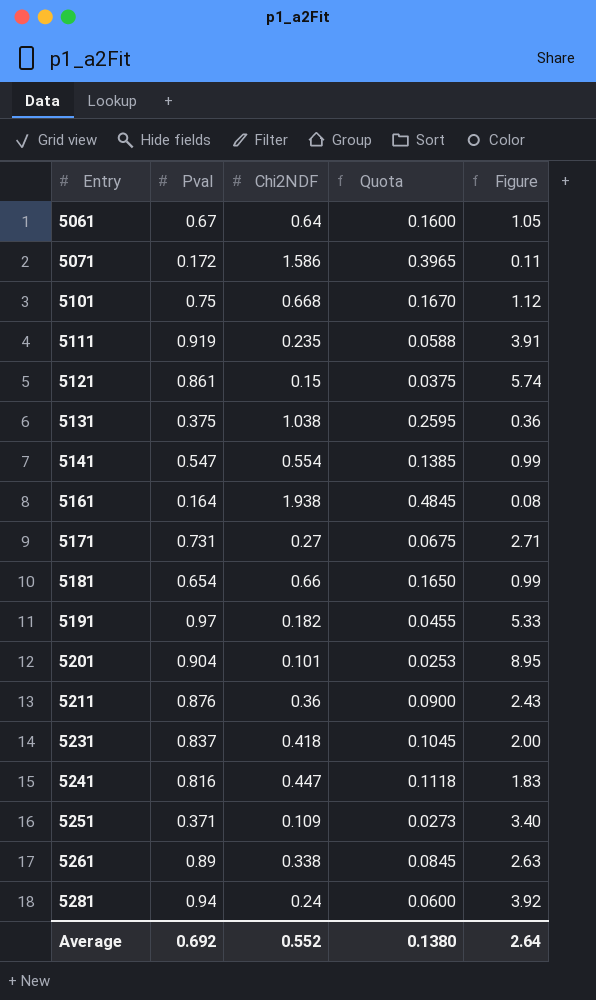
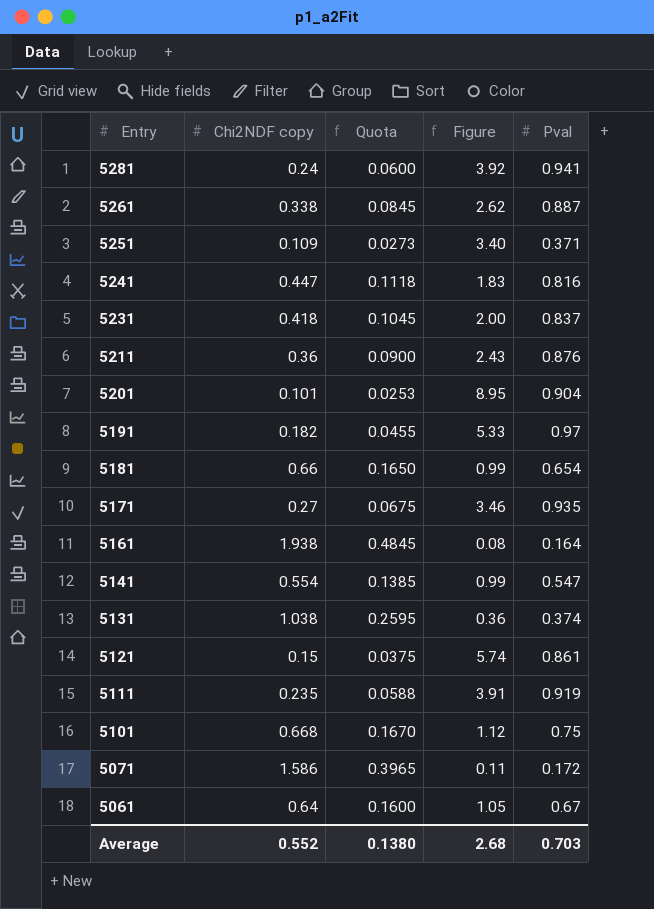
row order: Entry ascending -> Entry descending
column name: Chi2NDF -> Chi2NDF copy
column Pval | position: 2 -> 5
5281 | Pval: 0.94 -> 0.941
5261 | Figure: 2.63 -> 2.62
5261 | Pval: 0.89 -> 0.887
5171 | Figure: 2.71 -> 3.46
5171 | Pval: 0.731 -> 0.935
5131 | Pval: 0.375 -> 0.374
Average | Figure: 2.64 -> 2.68
Average | Pval: 0.692 -> 0.703

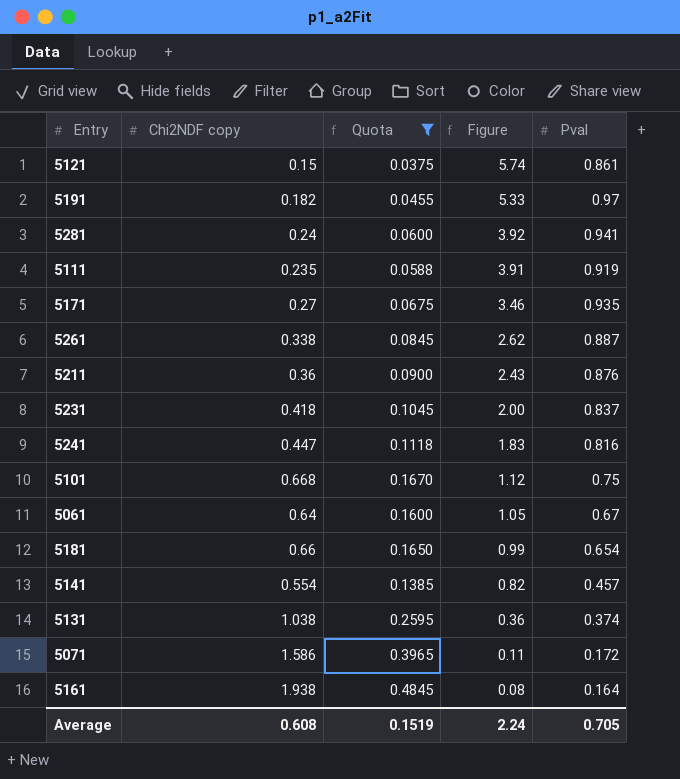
filter: none -> Quota >= 0.0375
row order: Entry descending -> Figure descending
5141 | Figure: 0.99 -> 0.82
5141 | Pval: 0.547 -> 0.457
Average | Chi2NDF copy: 0.552 -> 0.608
Average | Quota: 0.1380 -> 0.1519
Average | Figure: 2.68 -> 2.24
Average | Pval: 0.703 -> 0.705

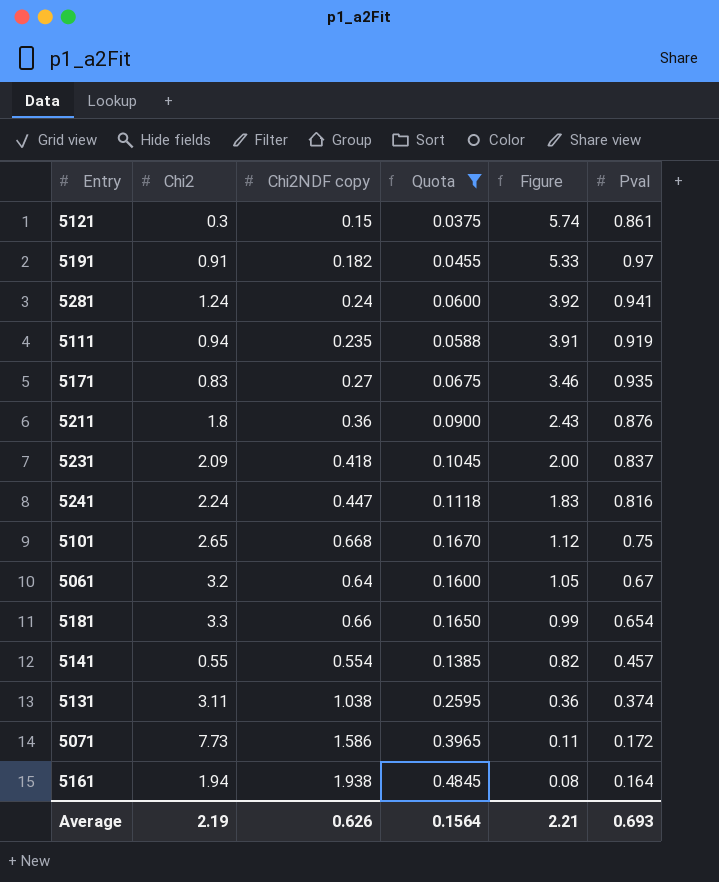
column Chi2 | position: none -> 2
row 5261: 0.338 | 0.0845 | 2.62 | 0.887 -> none
Average | Chi2NDF copy: 0.608 -> 0.626
Average | Quota: 0.1519 -> 0.1564
Average | Figure: 2.24 -> 2.21
Average | Pval: 0.705 -> 0.693

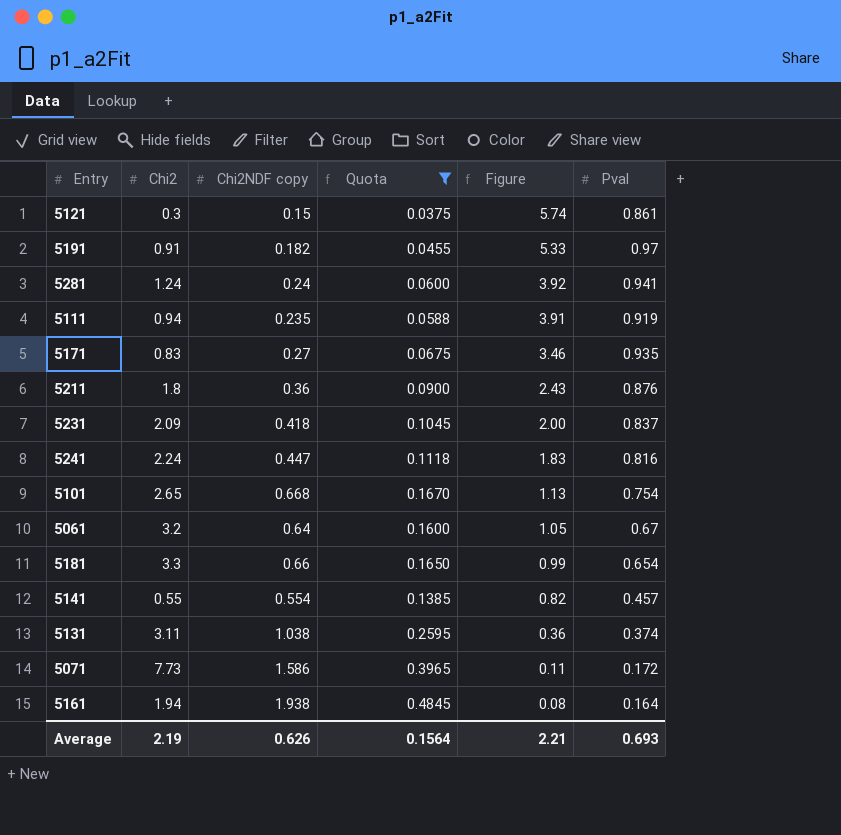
5101 | Figure: 1.12 -> 1.13
5101 | Pval: 0.75 -> 0.754

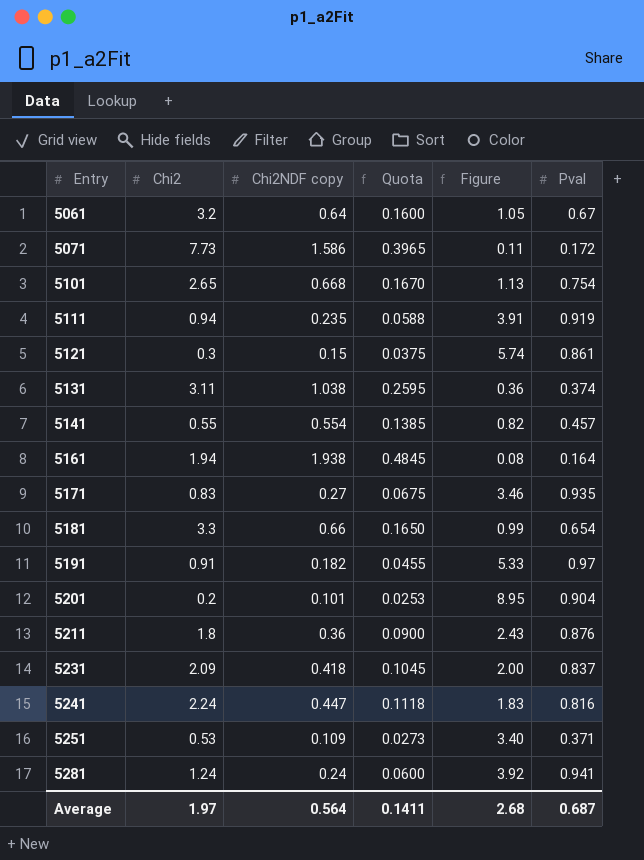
filter: Quota >= 0.0375 -> none
row order: Figure descending -> Entry ascending
Average | Chi2: 2.19 -> 1.97
Average | Chi2NDF copy: 0.626 -> 0.564
Average | Quota: 0.1564 -> 0.1411
Average | Figure: 2.21 -> 2.68
Average | Pval: 0.693 -> 0.687

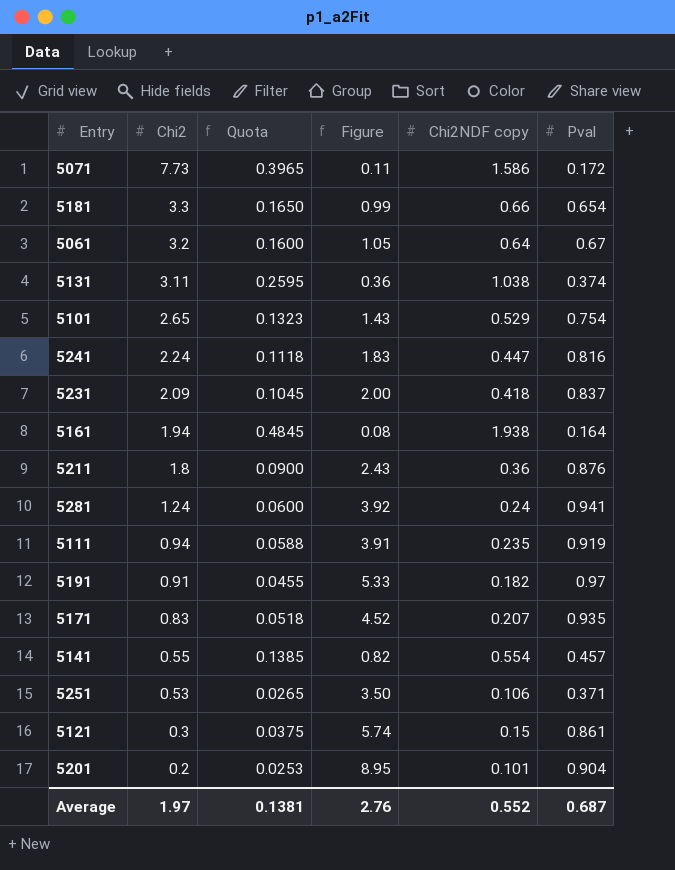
row order: Entry ascending -> Chi2 descending
column Chi2NDF copy | position: 3 -> 5
5101 | Quota: 0.1670 -> 0.1323
5101 | Figure: 1.13 -> 1.43
5101 | Chi2NDF copy: 0.668 -> 0.529
5171 | Quota: 0.0675 -> 0.0518
5171 | Figure: 3.46 -> 4.52
5171 | Chi2NDF copy: 0.27 -> 0.207
5251 | Quota: 0.0273 -> 0.0265
5251 | Figure: 3.40 -> 3.50
5251 | Chi2NDF copy: 0.109 -> 0.106
Average | Quota: 0.1411 -> 0.1381
Average | Figure: 2.68 -> 2.76
Average | Chi2NDF copy: 0.564 -> 0.552

